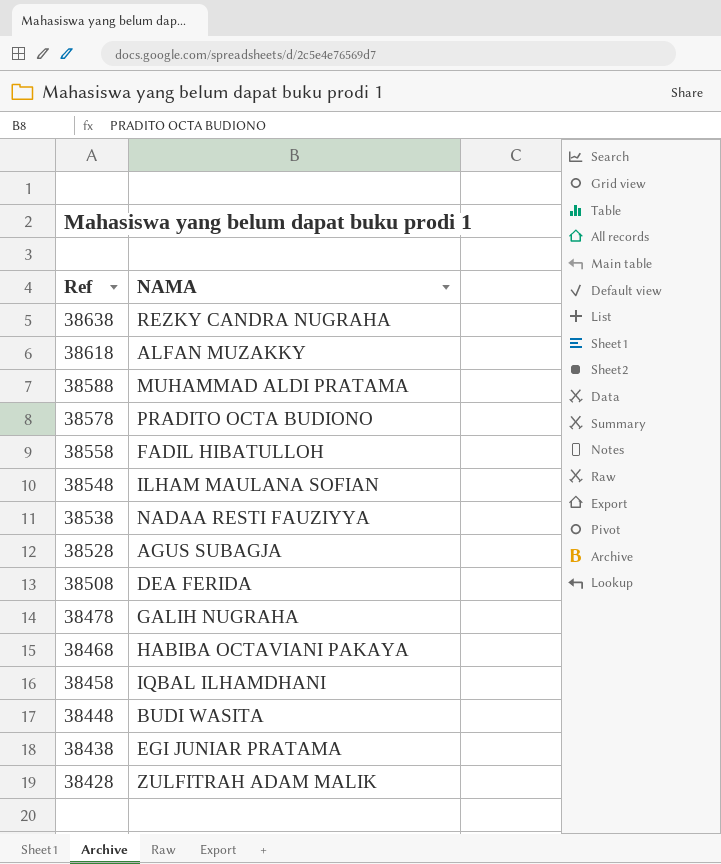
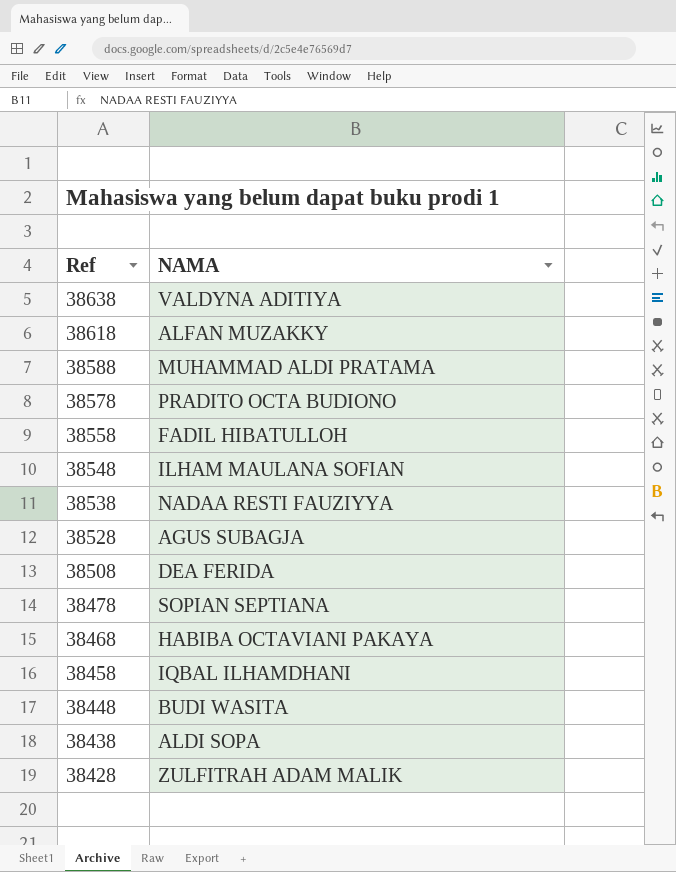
38638 | NAMA: REZKY CANDRA NUGRAHA -> VALDYNA ADITIYA
38478 | NAMA: GALIH NUGRAHA -> SOPIAN SEPTIANA
38438 | NAMA: EGI JUNIAR PRATAMA -> ALDI SOPA

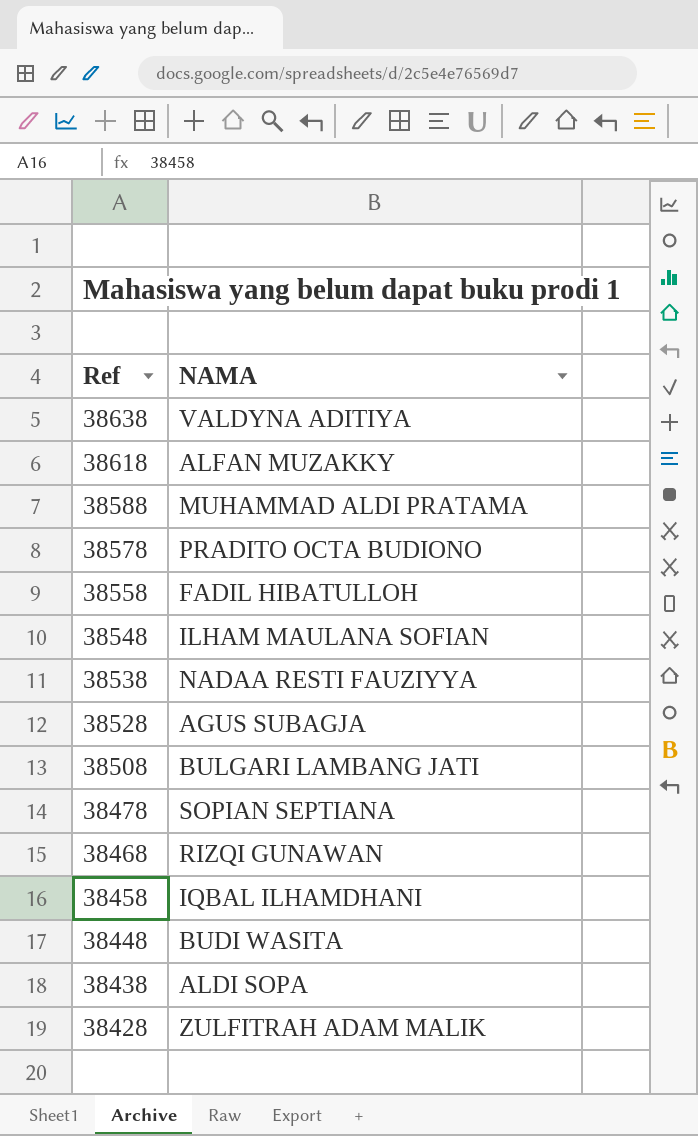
38508 | NAMA: DEA FERIDA -> BULGARI LAMBANG JATI
38468 | NAMA: HABIBA OCTAVIANI PAKAYA -> RIZQI GUNAWAN

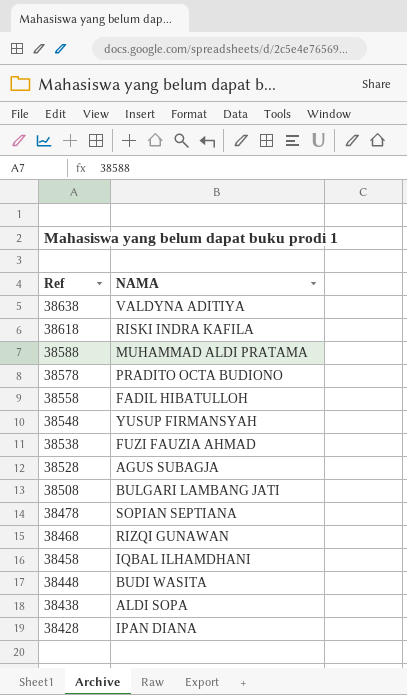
38618 | NAMA: ALFAN MUZAKKY -> RISKI INDRA KAFILA
38548 | NAMA: ILHAM MAULANA SOFIAN -> YUSUP FIRMANSYAH
38538 | NAMA: NADAA RESTI FAUZIYYA -> FUZI FAUZIA AHMAD
38428 | NAMA: ZULFITRAH ADAM MALIK -> IPAN DIANA

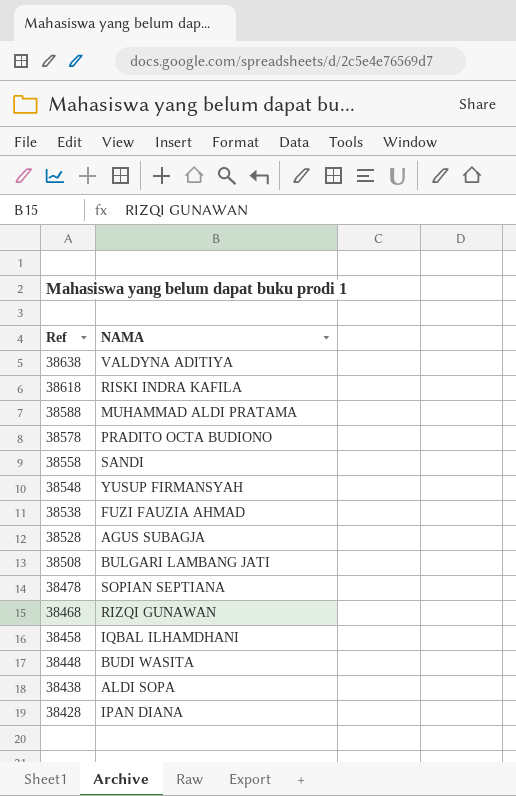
38558 | NAMA: FADIL HIBATULLOH -> SANDI

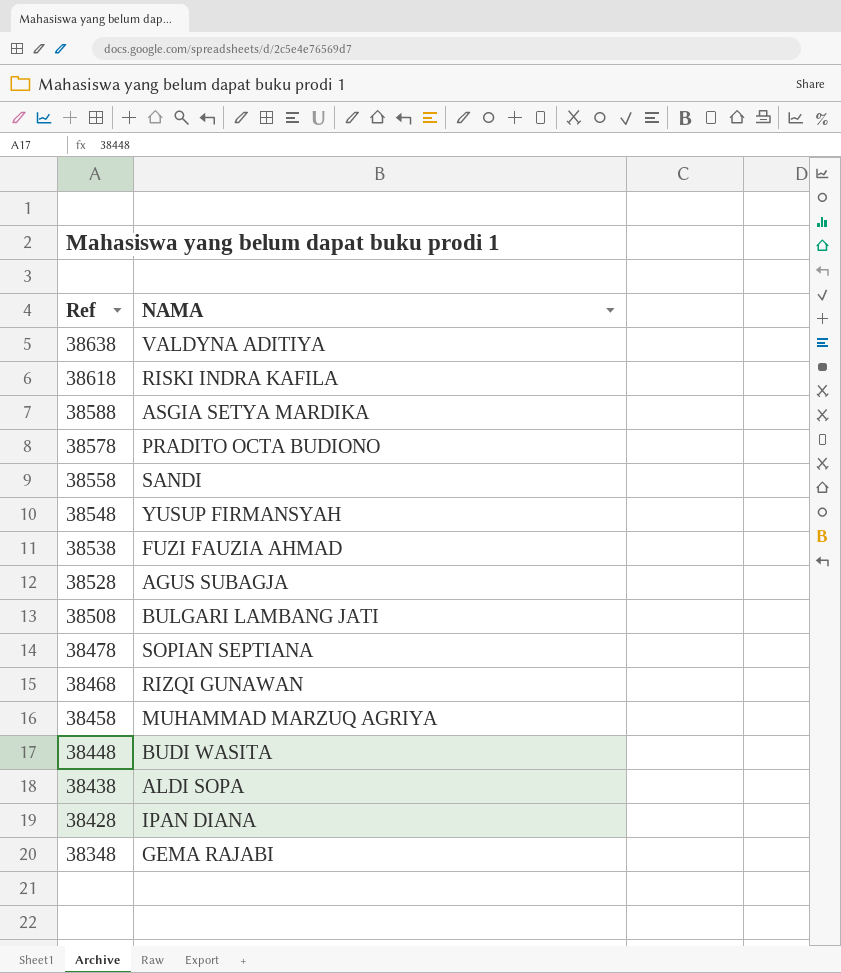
38588 | NAMA: MUHAMMAD ALDI PRATAMA -> ASGIA SETYA MARDIKA
38458 | NAMA: IQBAL ILHAMDHANI -> MUHAMMAD MARZUQ AGRIYA
row 38348: none -> GEMA RAJABI

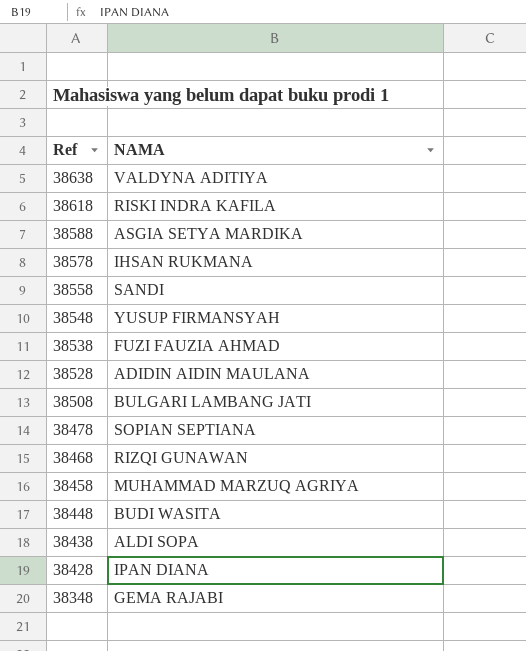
38578 | NAMA: PRADITO OCTA BUDIONO -> IHSAN RUKMANA
38528 | NAMA: AGUS SUBAGJA -> ADIDIN AIDIN MAULANA

